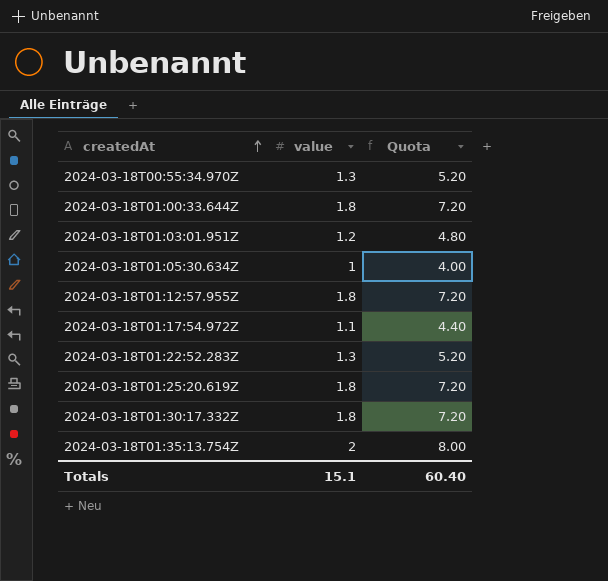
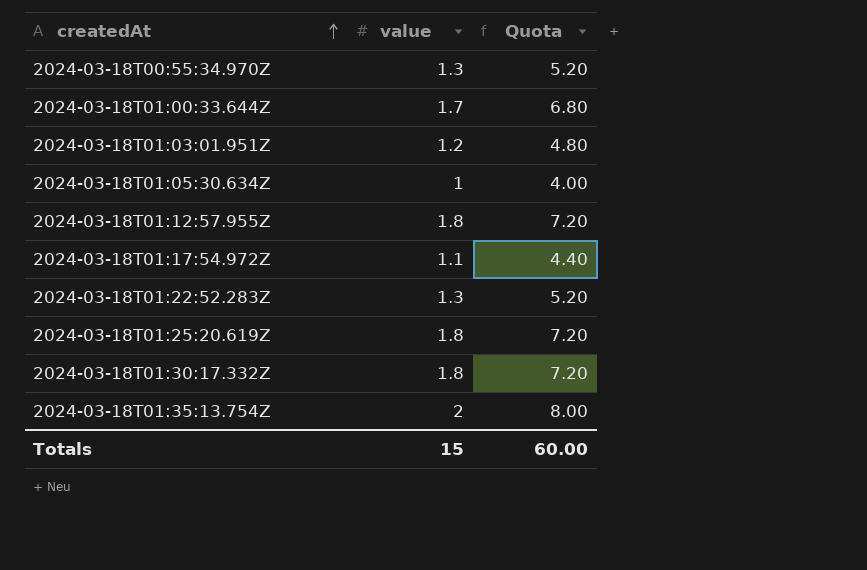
2024-03-18T01:00:33.644Z | value: 1.8 -> 1.7
2024-03-18T01:00:33.644Z | Quota: 7.20 -> 6.80
Totals | value: 15.1 -> 15
Totals | Quota: 60.40 -> 60.00

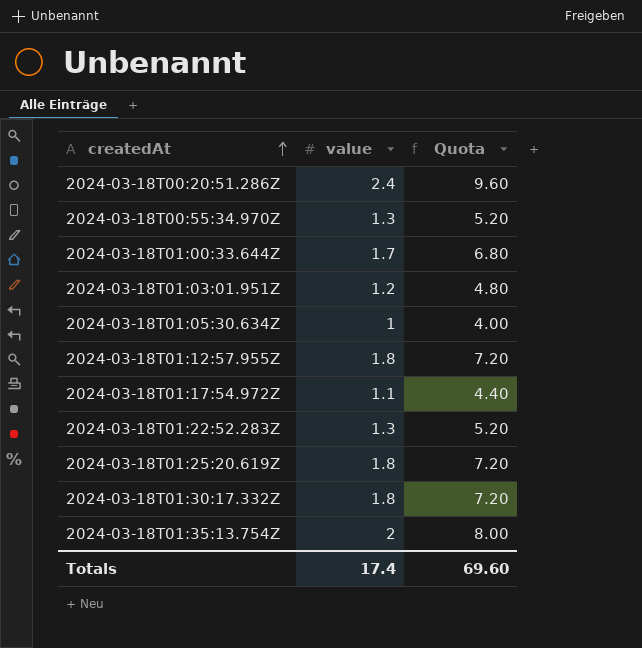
row 2024-03-18T00:20:51.286Z: none -> 2.4 | 9.60
Totals | value: 15 -> 17.4
Totals | Quota: 60.00 -> 69.60

